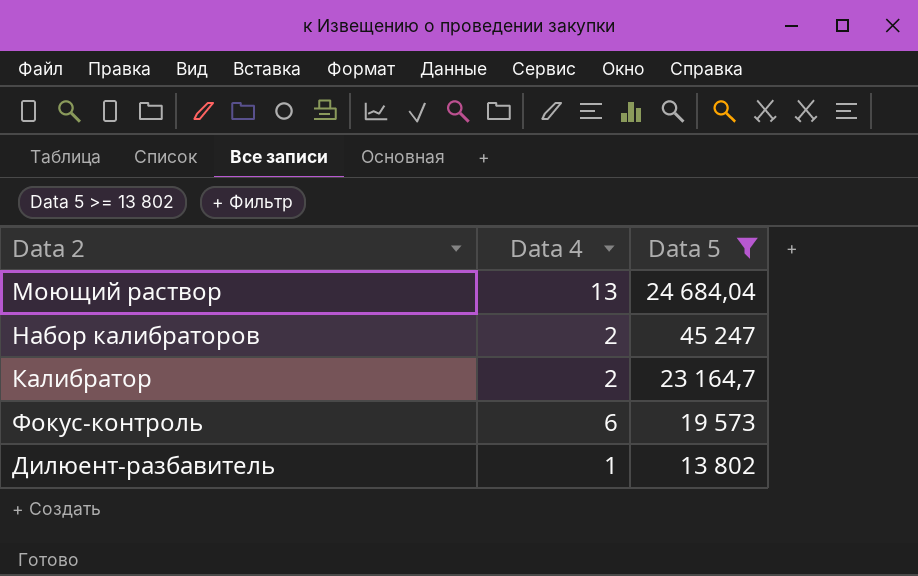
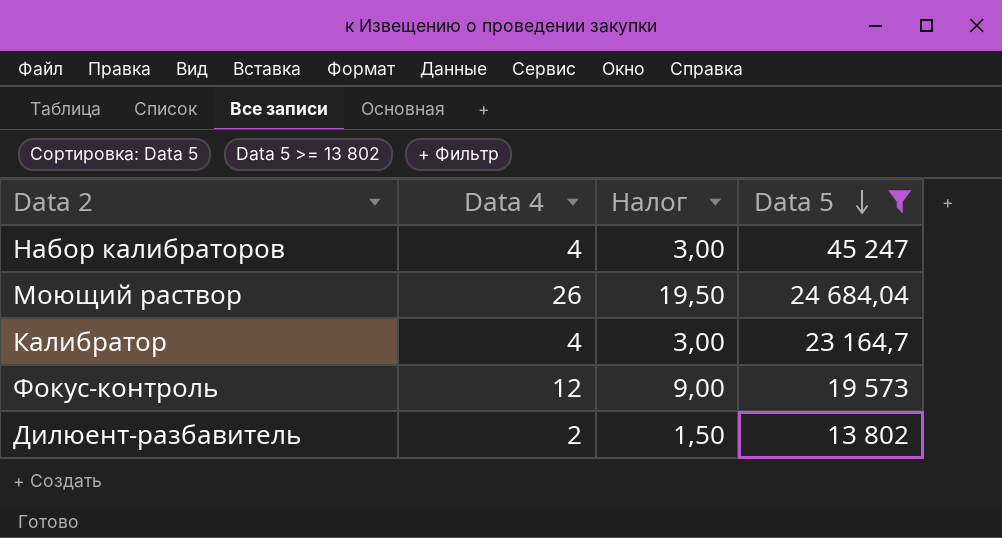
row order: none -> Data 5 descending
column Налог | formula: none -> [Data 4] * 0,75
Набор калибраторов | Data 4: 2 -> 4
Моющий раствор | Data 4: 13 -> 26
Калибратор | Data 4: 2 -> 4
Фокус-контроль | Data 4: 6 -> 12
Дилюент-разбавитель | Data 4: 1 -> 2

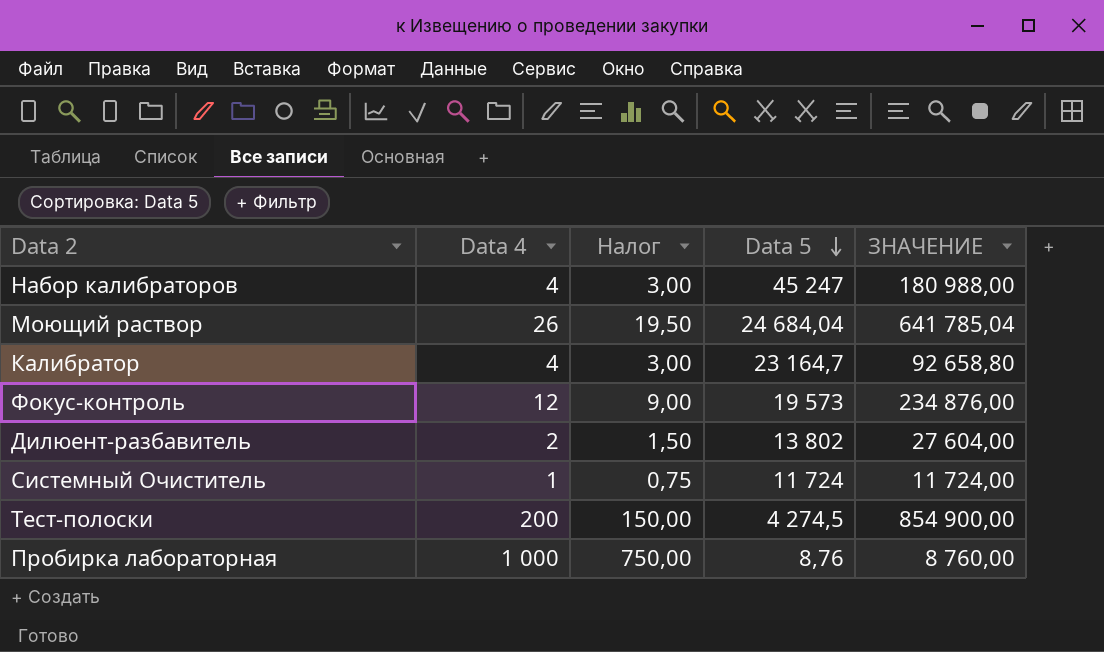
filter: Data 5 >= 13 802 -> none
column ЗНАЧЕНИЕ | formula: none -> [Data 4] * [Data 5]

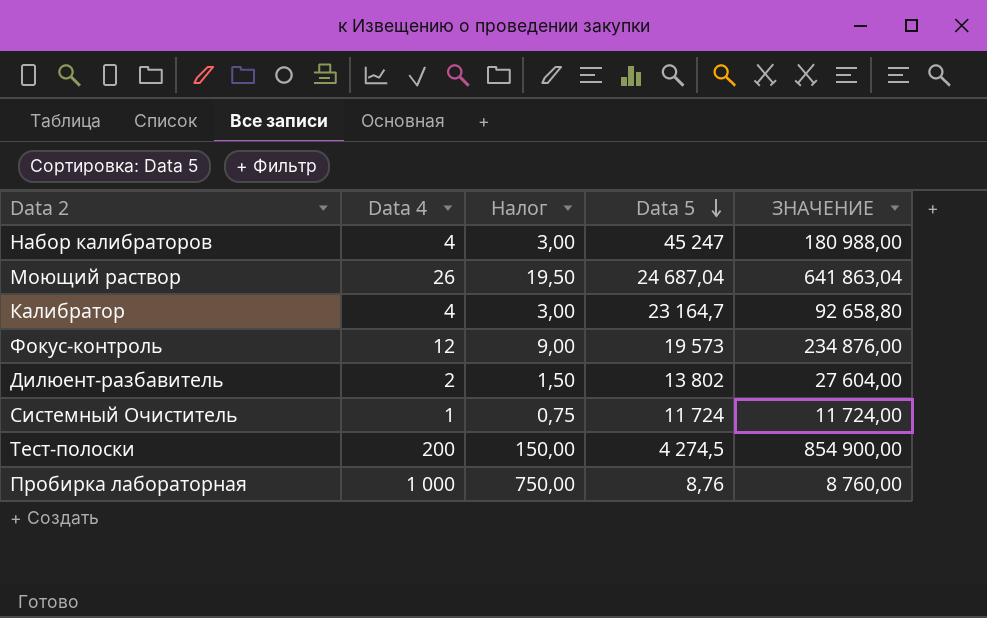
Моющий раствор | Data 5: 24 684,04 -> 24 687,04
Моющий раствор | ЗНАЧЕНИЕ: 641 785,04 -> 641 863,04

